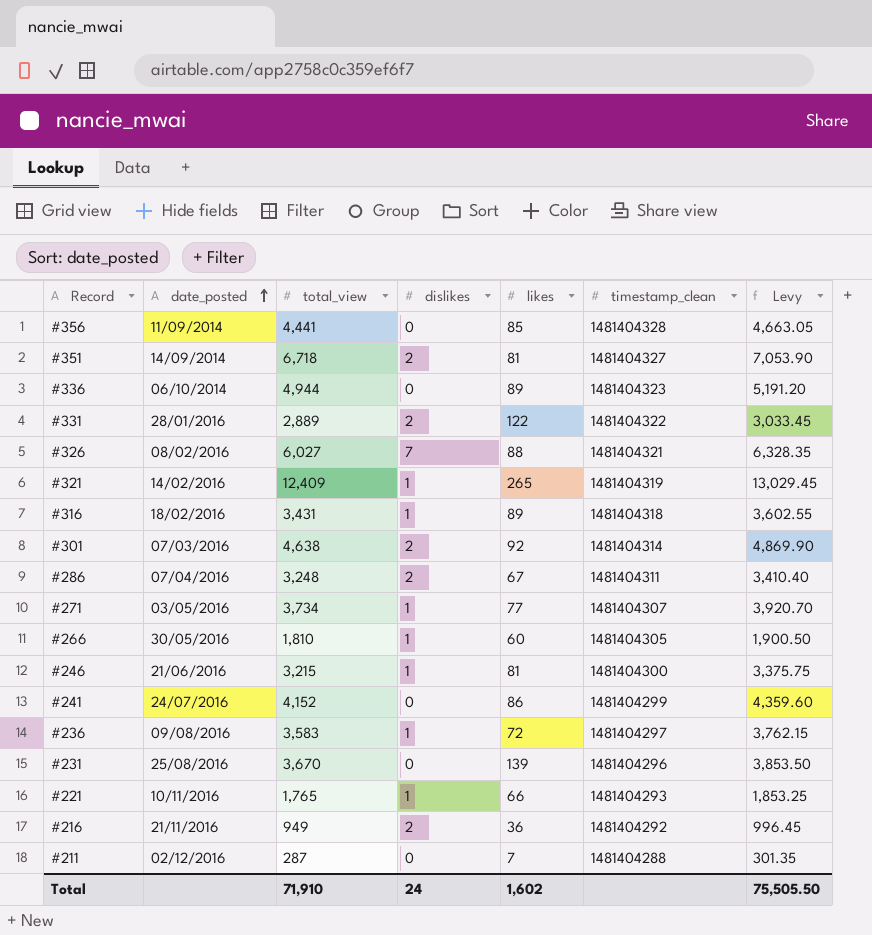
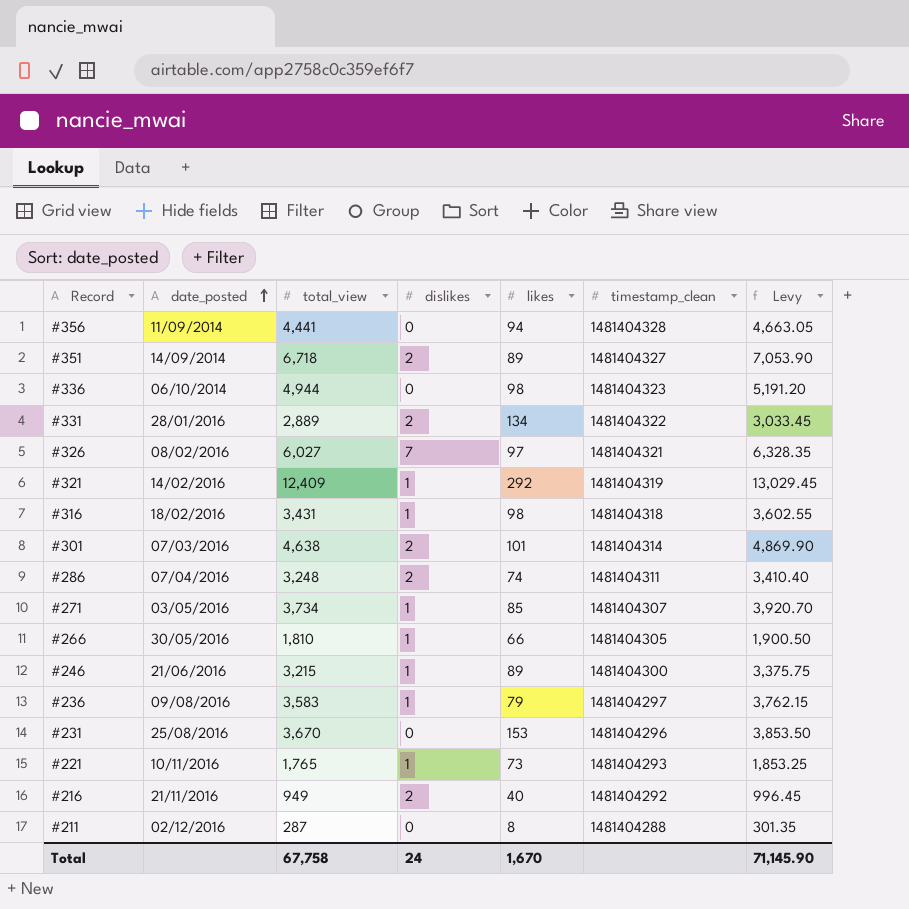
row #241: 24/07/2016 | 4,152 | 0 | 86 | 1481404299 | 4,359.60 -> none
#356 | likes: 85 -> 94
#351 | likes: 81 -> 89
#336 | likes: 89 -> 98
#331 | likes: 122 -> 134
#326 | likes: 88 -> 97
#321 | likes: 265 -> 292
#316 | likes: 89 -> 98
#301 | likes: 92 -> 101
#286 | likes: 67 -> 74
#271 | likes: 77 -> 85
#266 | likes: 60 -> 66
#246 | likes: 81 -> 89
#236 | likes: 72 -> 79
#231 | likes: 139 -> 153
#221 | likes: 66 -> 73
#216 | likes: 36 -> 40
#211 | likes: 7 -> 8
Total | total_view: 71,910 -> 67,758
Total | likes: 1,602 -> 1,670
Total | Levy: 75,505.50 -> 71,145.90

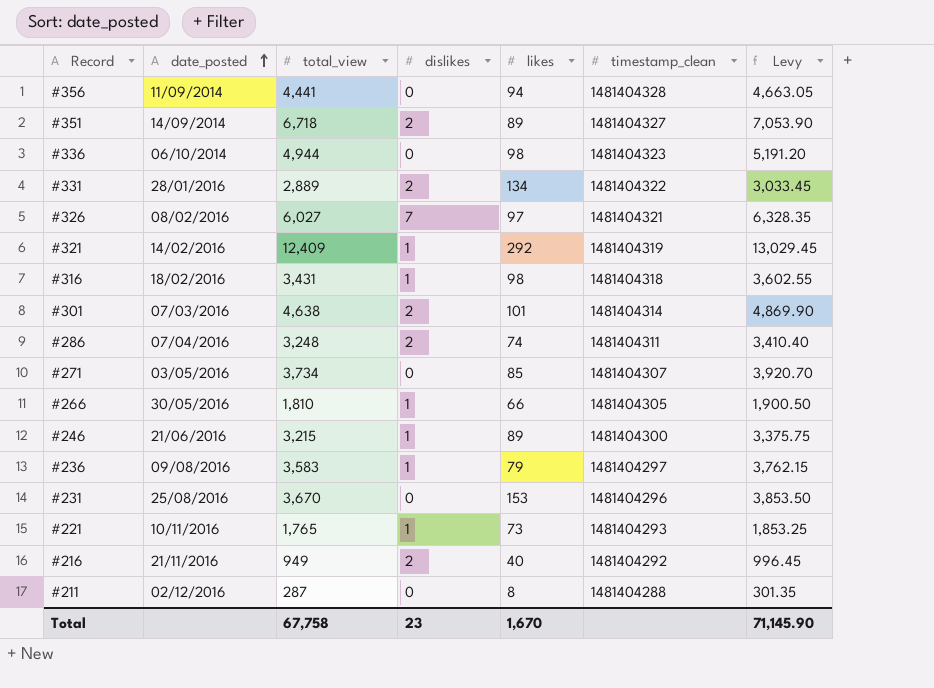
#271 | dislikes: 1 -> 0
Total | dislikes: 24 -> 23

